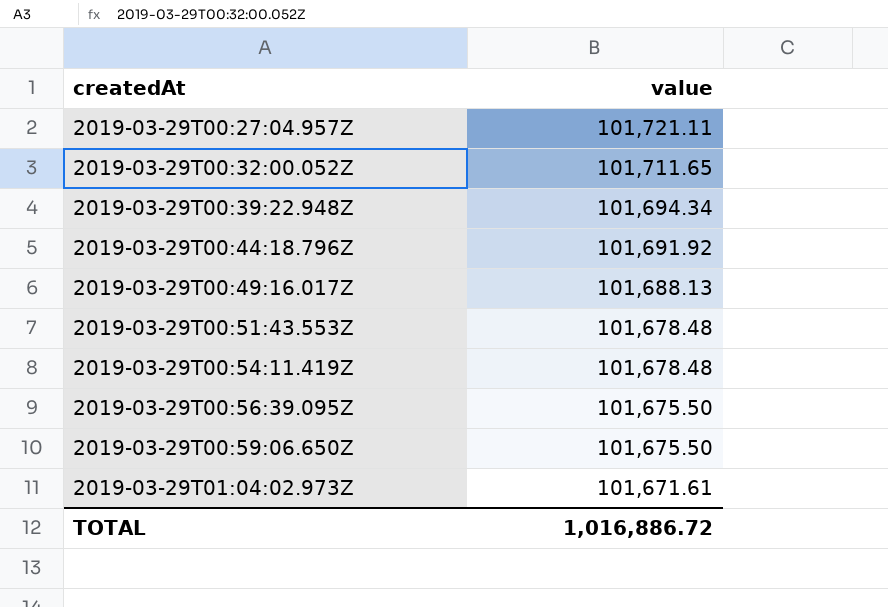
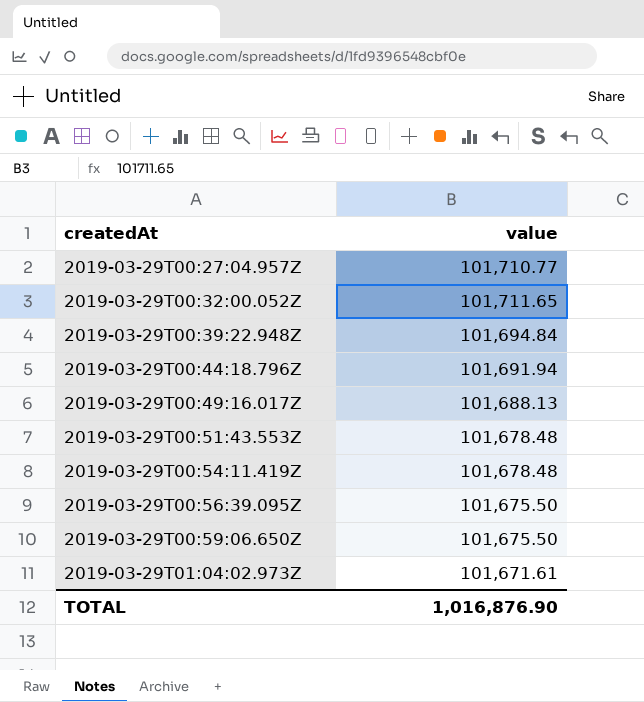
2019-03-29T00:27:04.957Z | value: 101,721.11 -> 101,710.77
2019-03-29T00:39:22.948Z | value: 101,694.34 -> 101,694.84
2019-03-29T00:44:18.796Z | value: 101,691.92 -> 101,691.94
TOTAL | value: 1,016,886.72 -> 1,016,876.90

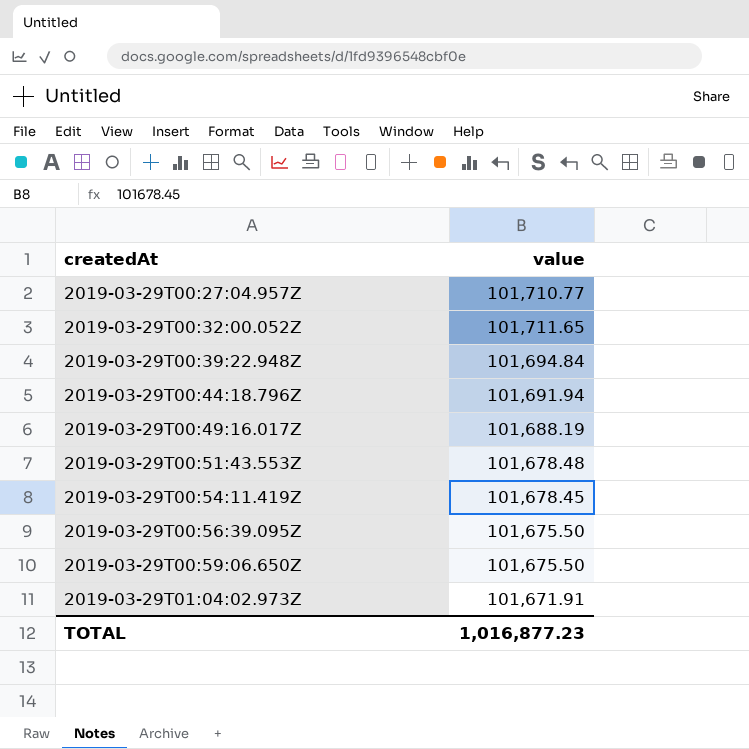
2019-03-29T00:49:16.017Z | value: 101,688.13 -> 101,688.19
2019-03-29T00:54:11.419Z | value: 101,678.48 -> 101,678.45
2019-03-29T01:04:02.973Z | value: 101,671.61 -> 101,671.91
TOTAL | value: 1,016,876.90 -> 1,016,877.23

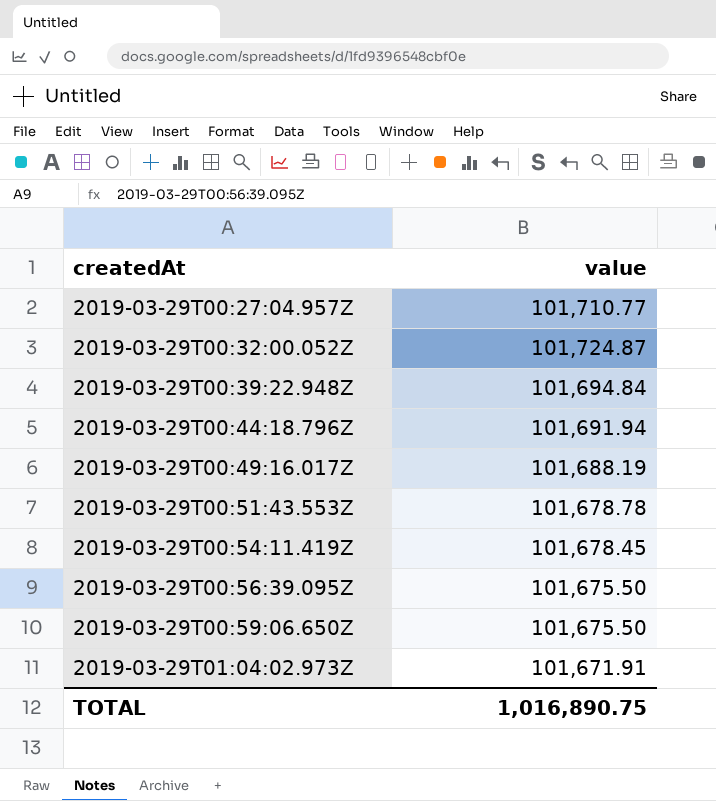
2019-03-29T00:32:00.052Z | value: 101,711.65 -> 101,724.87
2019-03-29T00:51:43.553Z | value: 101,678.48 -> 101,678.78
TOTAL | value: 1,016,877.23 -> 1,016,890.75

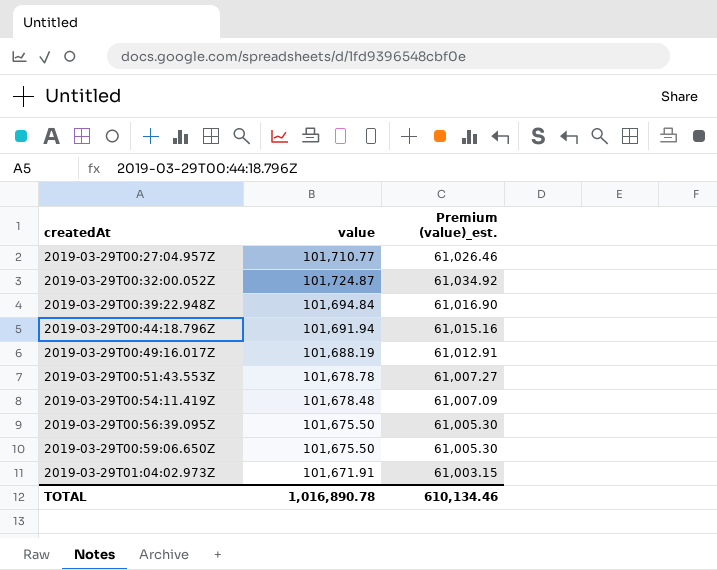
column Premium (value)_est. | formula: none -> [value] * 0.6
2019-03-29T00:54:11.419Z | value: 101,678.45 -> 101,678.48
TOTAL | value: 1,016,890.75 -> 1,016,890.78

